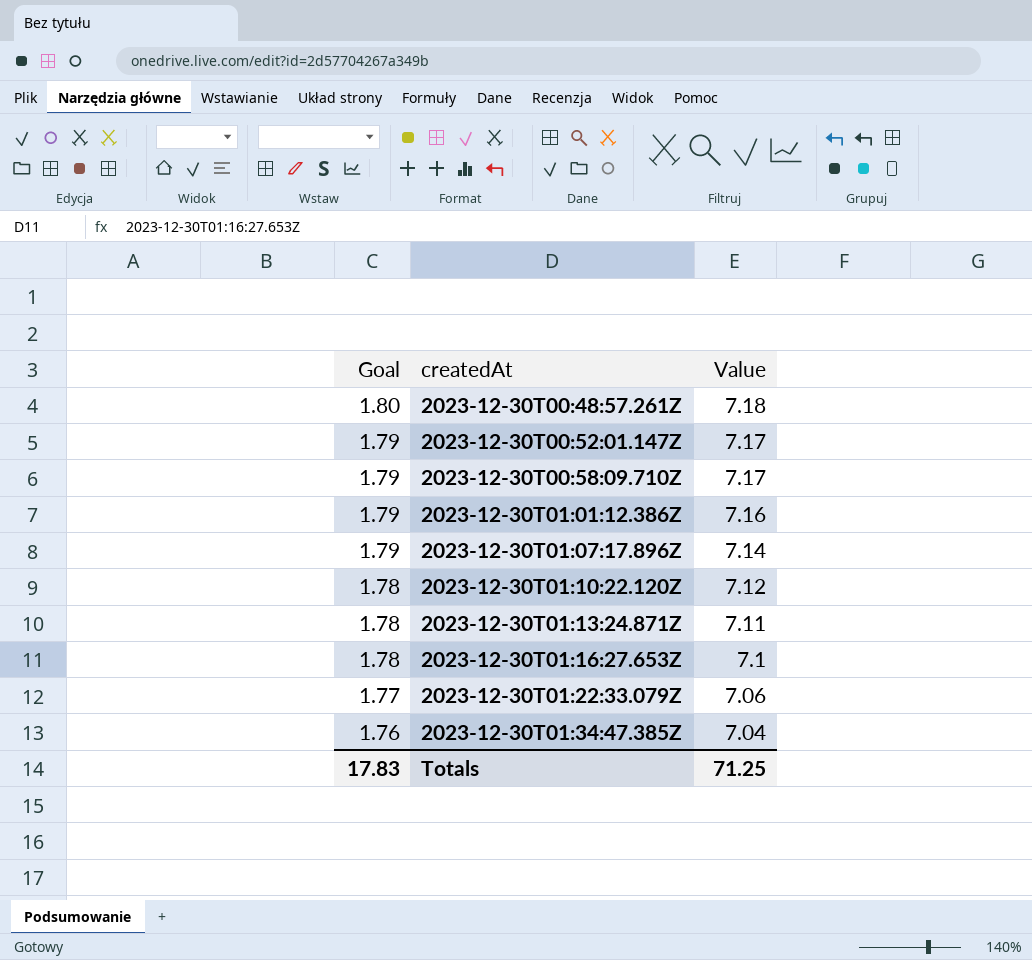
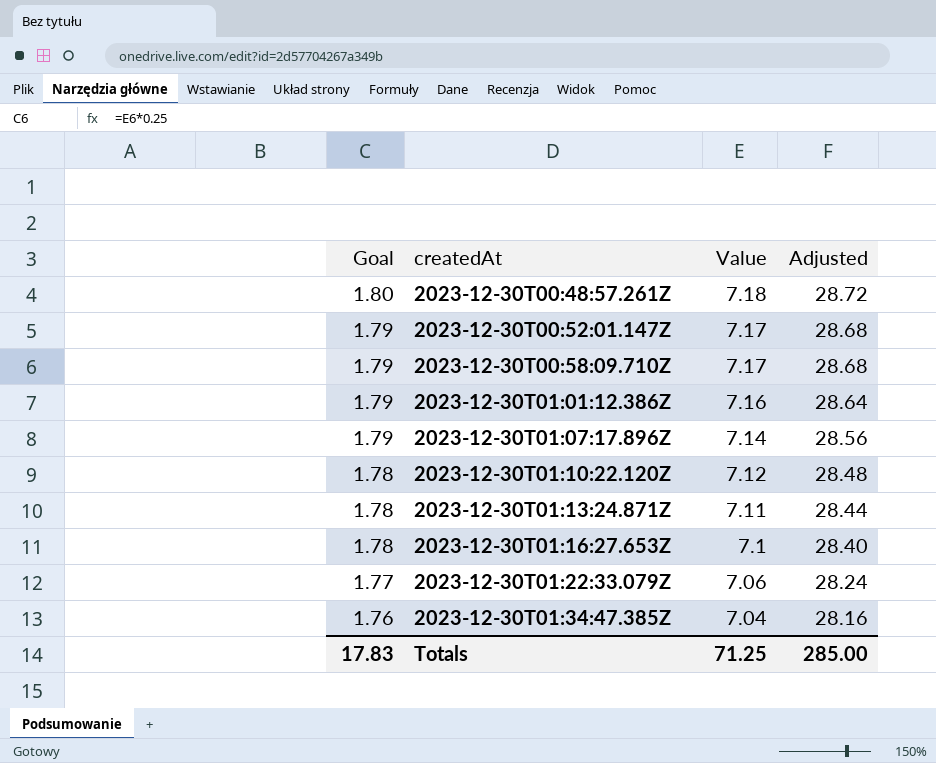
column Adjusted | formula: none -> [Value] * 4

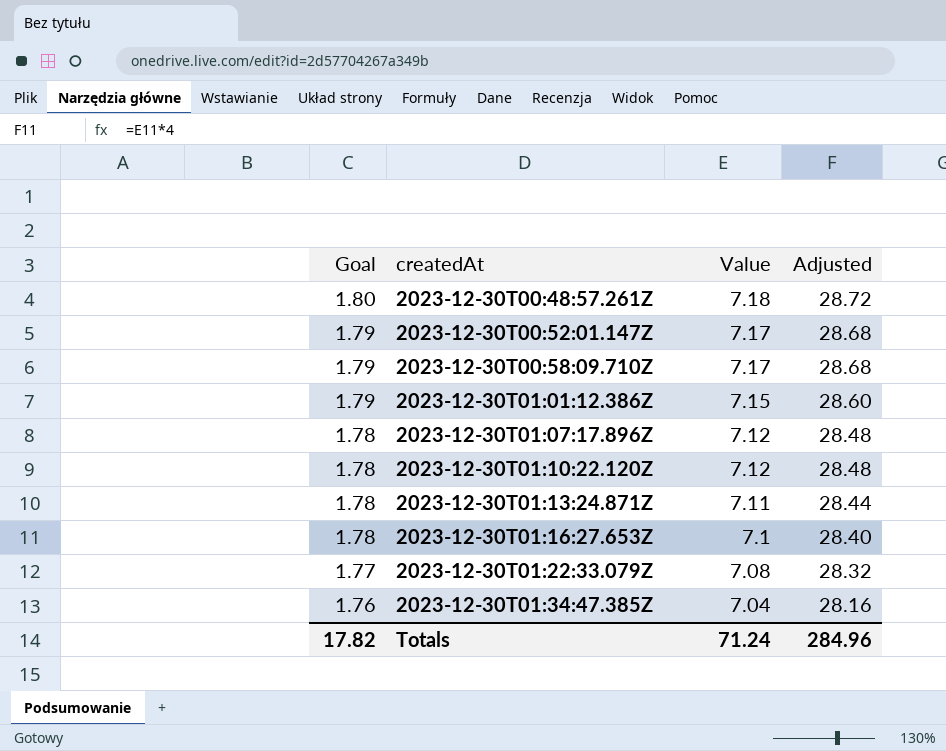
2023-12-30T01:01:12.386Z | Value: 7.16 -> 7.15
2023-12-30T01:01:12.386Z | Adjusted: 28.64 -> 28.60
2023-12-30T01:07:17.896Z | Goal: 1.79 -> 1.78
2023-12-30T01:07:17.896Z | Value: 7.14 -> 7.12
2023-12-30T01:07:17.896Z | Adjusted: 28.56 -> 28.48
2023-12-30T01:22:33.079Z | Value: 7.06 -> 7.08
2023-12-30T01:22:33.079Z | Adjusted: 28.24 -> 28.32
Totals | Goal: 17.83 -> 17.82
Totals | Value: 71.25 -> 71.24
Totals | Adjusted: 285.00 -> 284.96

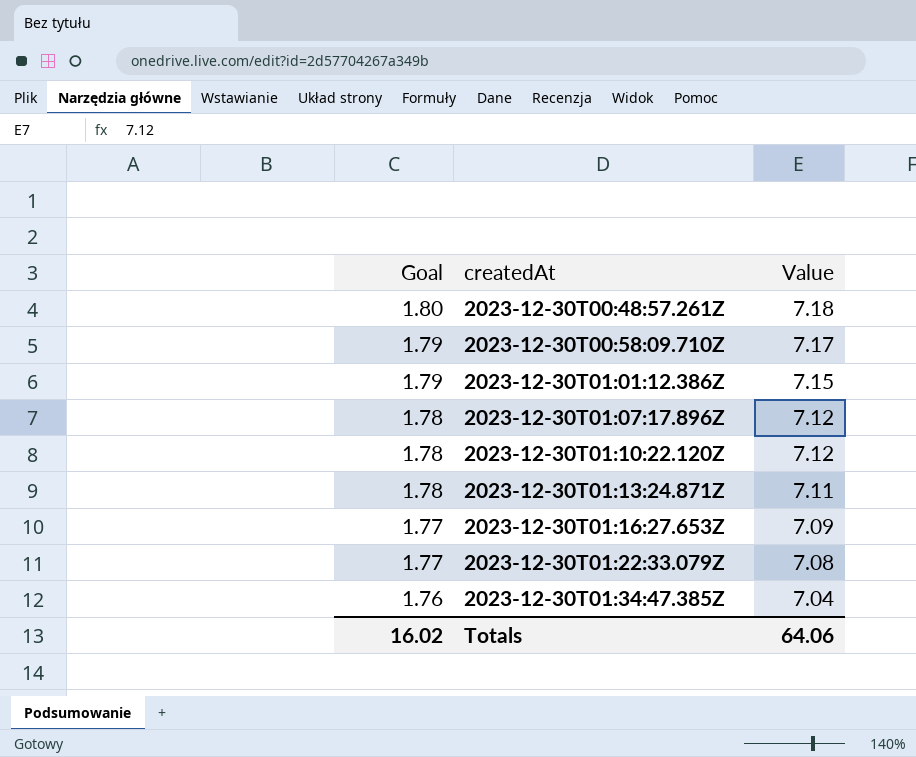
column Adjusted | formula: [Value] * 4 -> none
row 2023-12-30T00:52:01.147Z: 1.79 | 7.17 | 28.68 -> none
2023-12-30T01:16:27.653Z | Goal: 1.78 -> 1.77
2023-12-30T01:16:27.653Z | Value: 7.1 -> 7.09
Totals | Goal: 17.82 -> 16.02
Totals | Value: 71.24 -> 64.06

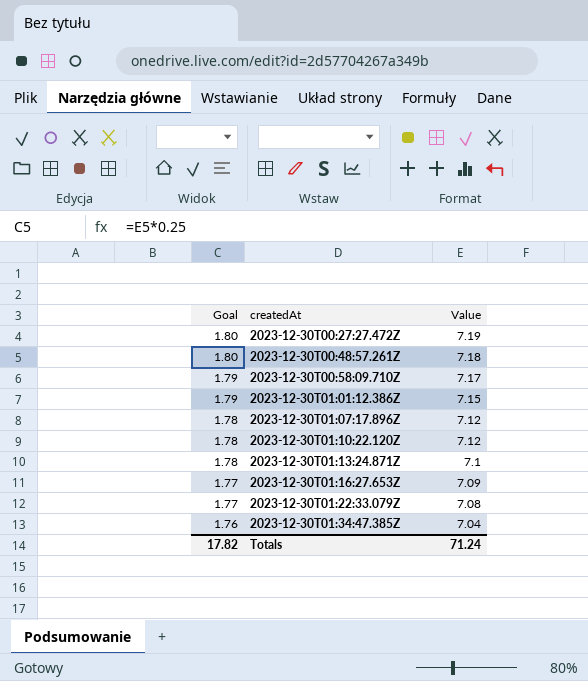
row 2023-12-30T00:27:27.472Z: none -> 1.80 | 7.19
2023-12-30T01:13:24.871Z | Value: 7.11 -> 7.1
Totals | Goal: 16.02 -> 17.82
Totals | Value: 64.06 -> 71.24

